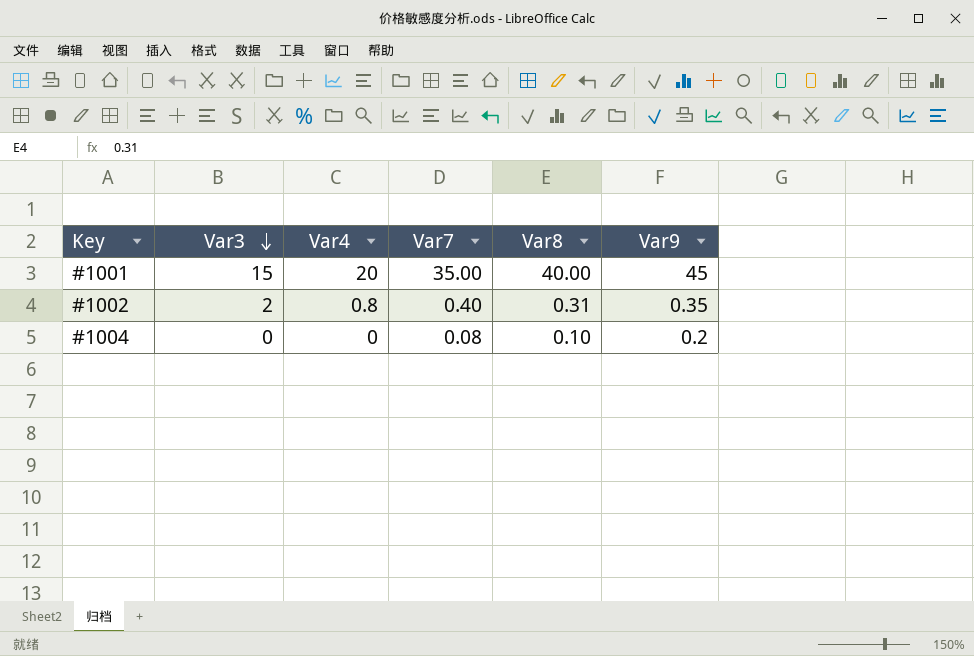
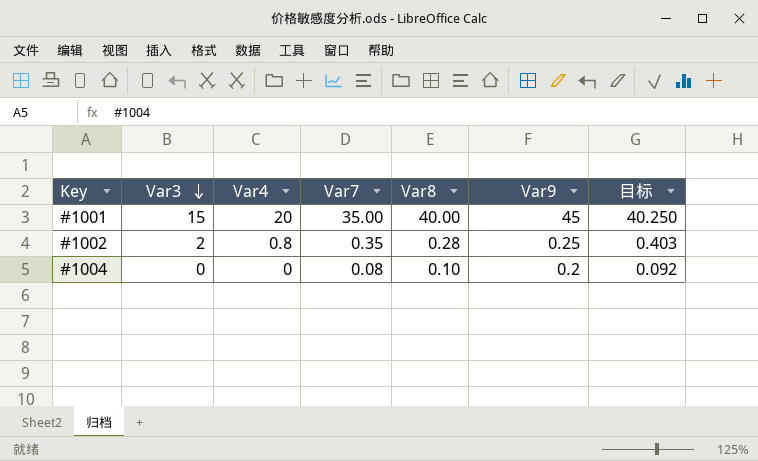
column 目标 | formula: none -> [Var7] * 1.15
#1002 | Var7: 0.40 -> 0.35
#1002 | Var8: 0.31 -> 0.28
#1002 | Var9: 0.35 -> 0.25

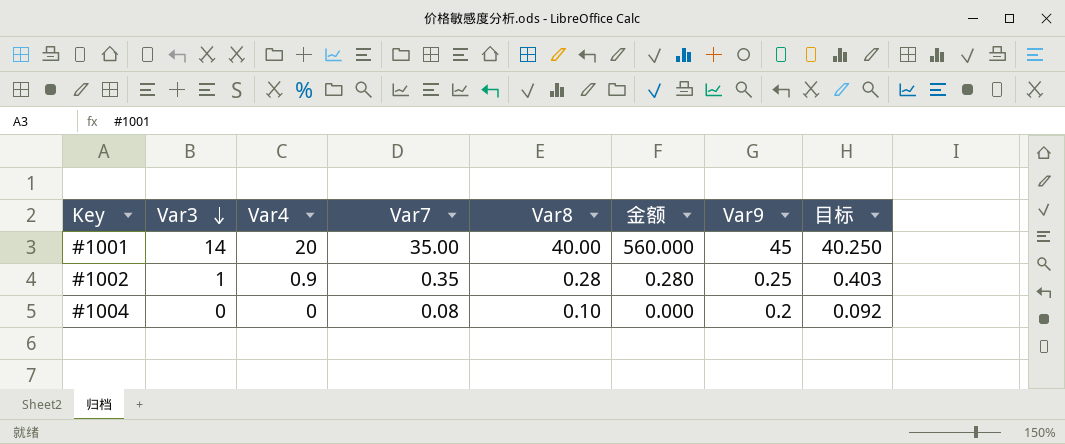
column 金额 | formula: none -> [Var3] * [Var8]
#1001 | Var3: 15 -> 14
#1002 | Var3: 2 -> 1
#1002 | Var4: 0.8 -> 0.9

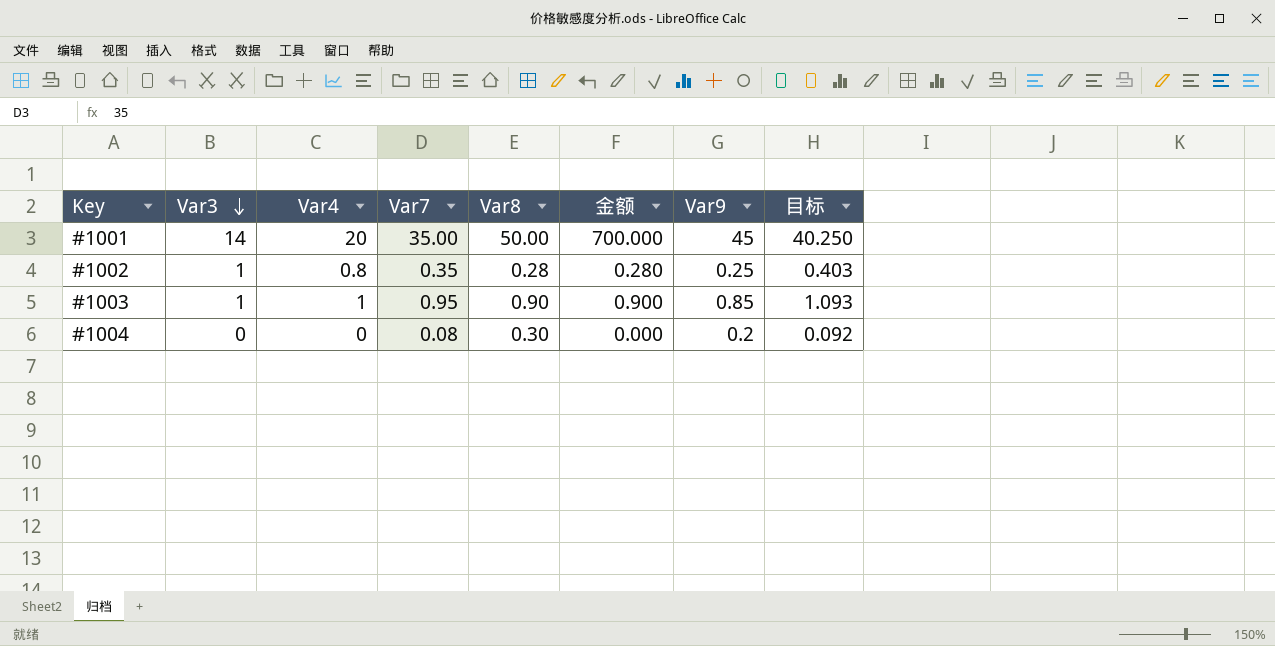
#1001 | Var8: 40.00 -> 50.00
#1001 | 金额: 560.000 -> 700.000
#1002 | Var4: 0.9 -> 0.8
row #1003: none -> 1 | 1 | 0.95 | 0.90 | 0.900 | 0.85 | 1.093
#1004 | Var8: 0.10 -> 0.30

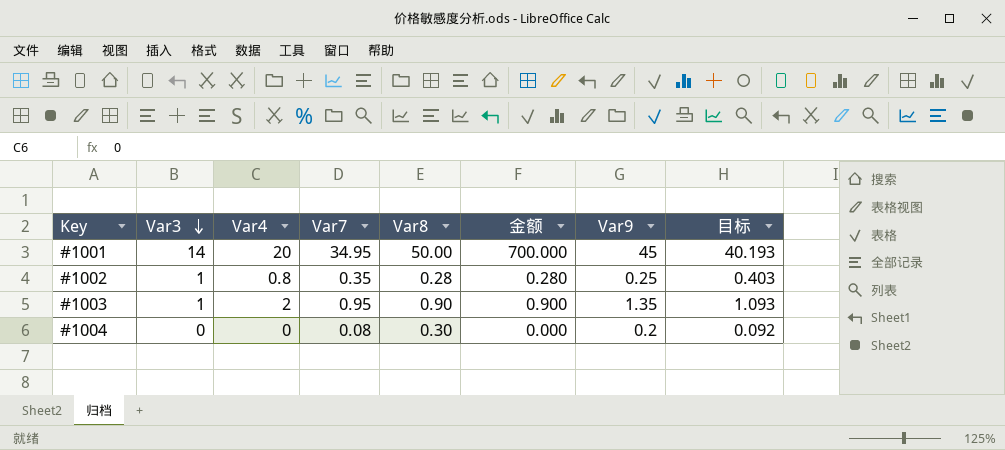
#1001 | Var7: 35.00 -> 34.95
#1001 | 目标: 40.250 -> 40.193
#1003 | Var4: 1 -> 2
#1003 | Var9: 0.85 -> 1.35

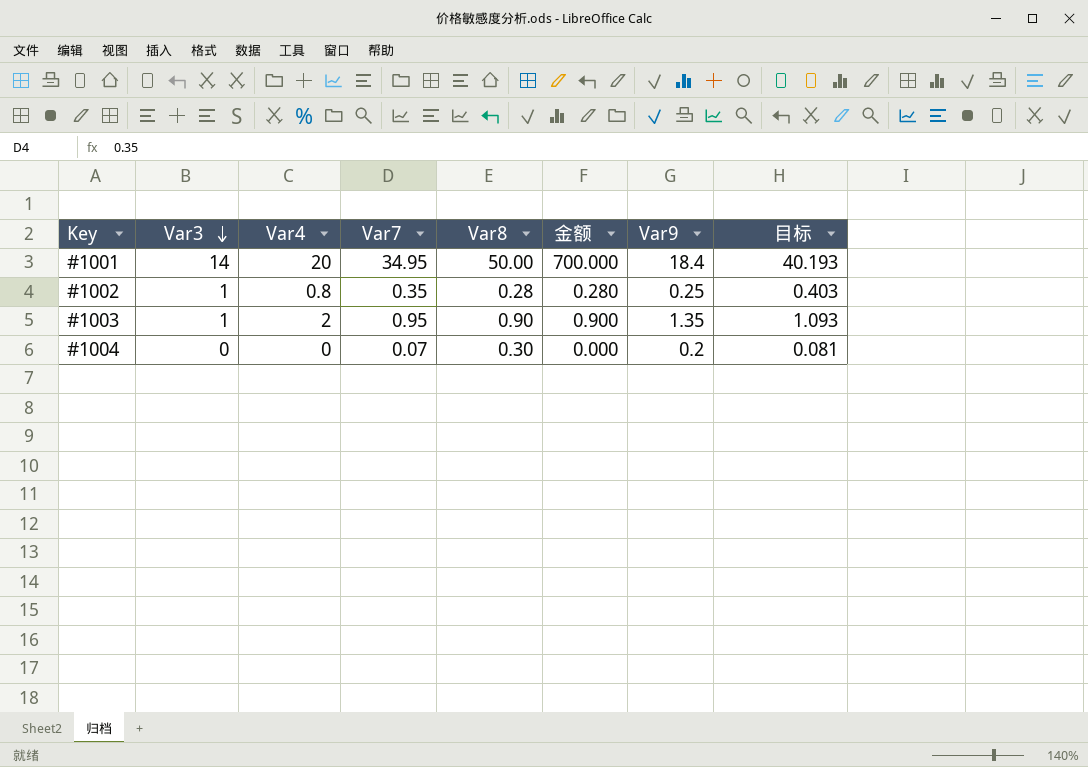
#1001 | Var9: 45 -> 18.4
#1004 | Var7: 0.08 -> 0.07
#1004 | 目标: 0.092 -> 0.081

